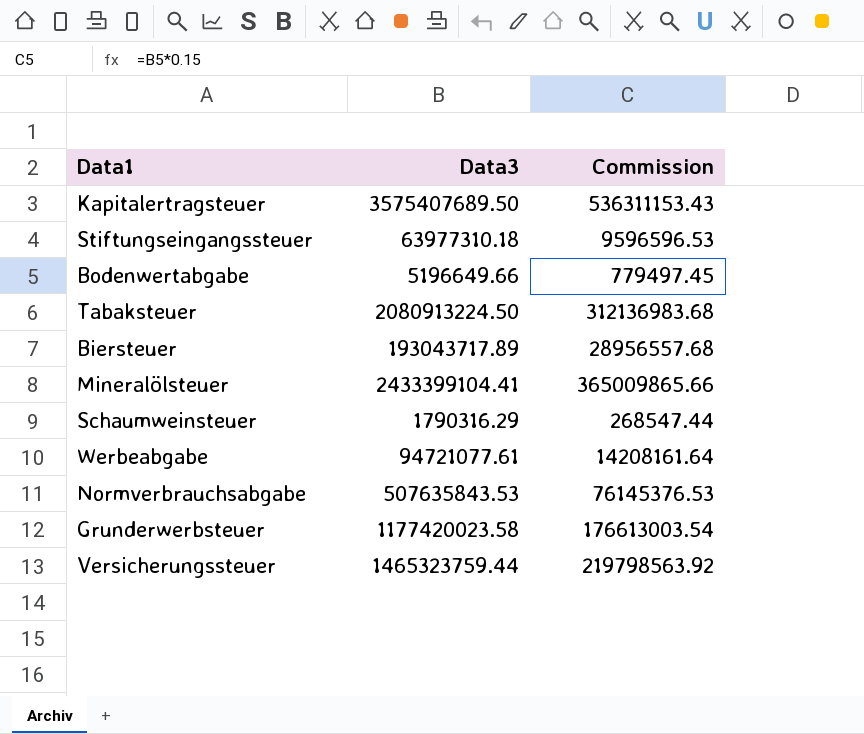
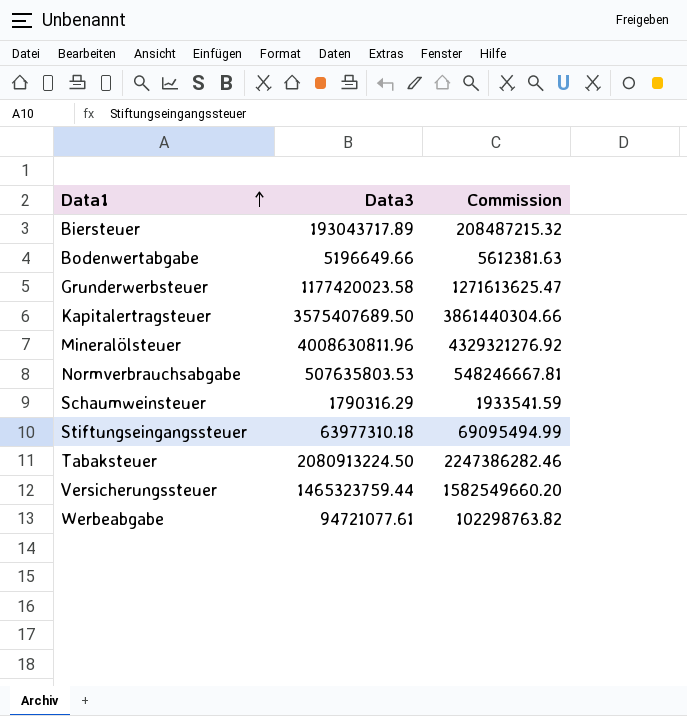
row order: none -> Data1 ascending
column Commission | formula: [Data3] * 0.15 -> [Data3] * 1.08
Mineralölsteuer | Data3: 2433399104.41 -> 4008630811.96
Normverbrauchsabgabe | Data3: 507635843.53 -> 507635803.53

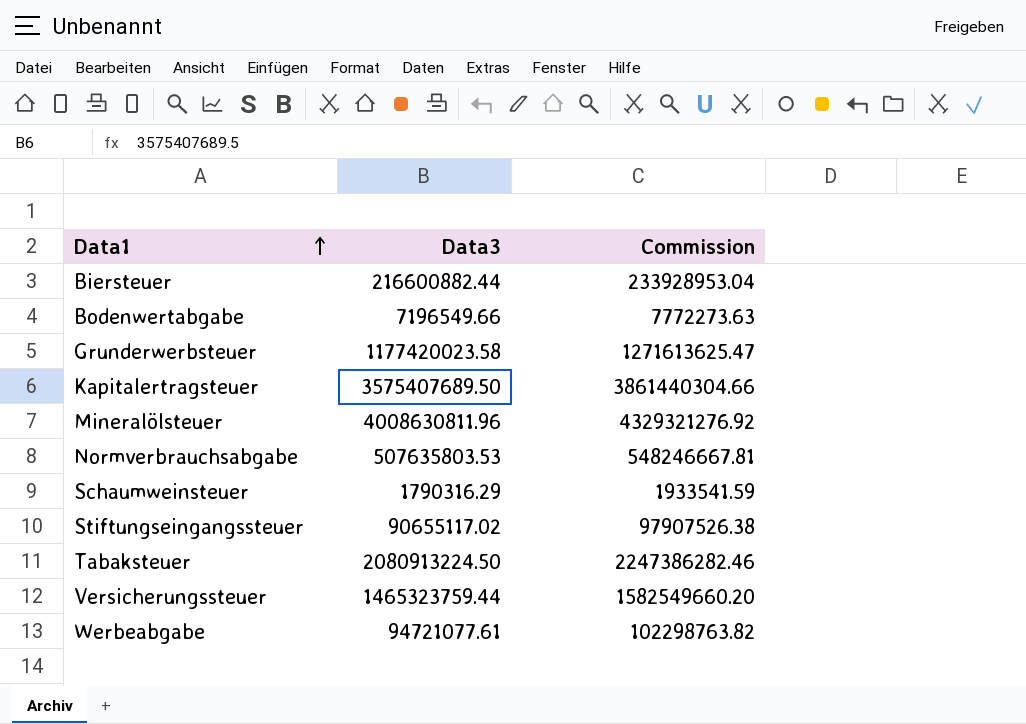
Biersteuer | Data3: 193043717.89 -> 216600882.44
Biersteuer | Commission: 208487215.32 -> 233928953.04
Bodenwertabgabe | Data3: 5196649.66 -> 7196549.66
Bodenwertabgabe | Commission: 5612381.63 -> 7772273.63
Stiftungseingangssteuer | Data3: 63977310.18 -> 90655117.02
Stiftungseingangssteuer | Commission: 69095494.99 -> 97907526.38

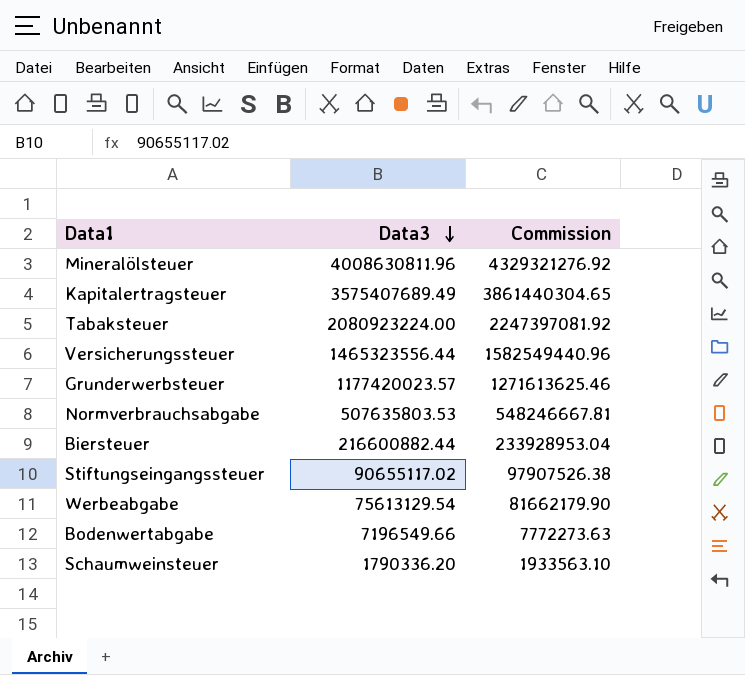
row order: Data1 ascending -> Data3 descending
Kapitalertragsteuer | Data3: 3575407689.50 -> 3575407689.49
Kapitalertragsteuer | Commission: 3861440304.66 -> 3861440304.65
Tabaksteuer | Data3: 2080913224.50 -> 2080923224.00
Tabaksteuer | Commission: 2247386282.46 -> 2247397081.92
Versicherungssteuer | Data3: 1465323759.44 -> 1465323556.44
Versicherungssteuer | Commission: 1582549660.20 -> 1582549440.96
Grunderwerbsteuer | Data3: 1177420023.58 -> 1177420023.57
Grunderwerbsteuer | Commission: 1271613625.47 -> 1271613625.46
Werbeabgabe | Data3: 94721077.61 -> 75613129.54
Werbeabgabe | Commission: 102298763.82 -> 81662179.90
Schaumweinsteuer | Data3: 1790316.29 -> 1790336.20
Schaumweinsteuer | Commission: 1933541.59 -> 1933563.10

